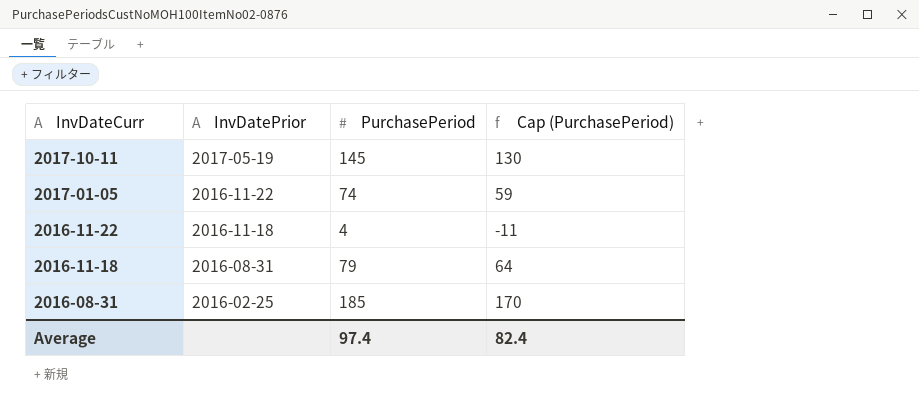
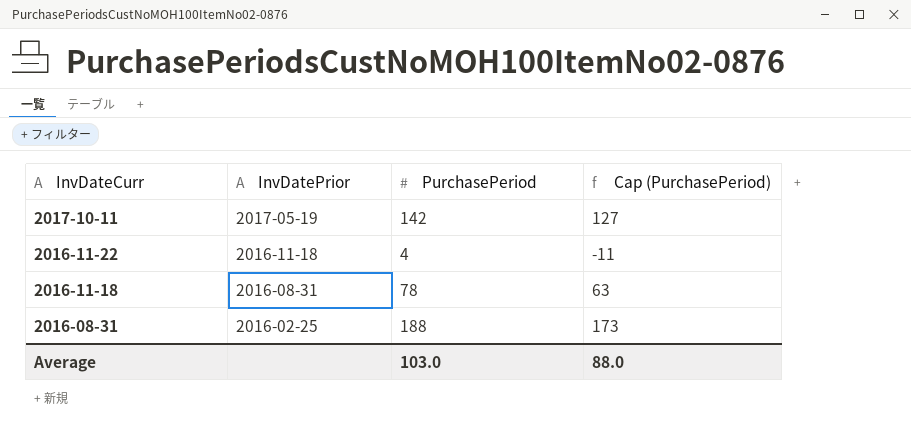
row 2017-01-05: 2016-11-22 | 74 | 59 -> none
2017-10-11 | PurchasePeriod: 145 -> 142
2017-10-11 | Cap (PurchasePeriod): 130 -> 127
2016-11-18 | PurchasePeriod: 79 -> 78
2016-11-18 | Cap (PurchasePeriod): 64 -> 63
2016-08-31 | PurchasePeriod: 185 -> 188
2016-08-31 | Cap (PurchasePeriod): 170 -> 173
Average | PurchasePeriod: 97.4 -> 103.0
Average | Cap (PurchasePeriod): 82.4 -> 88.0

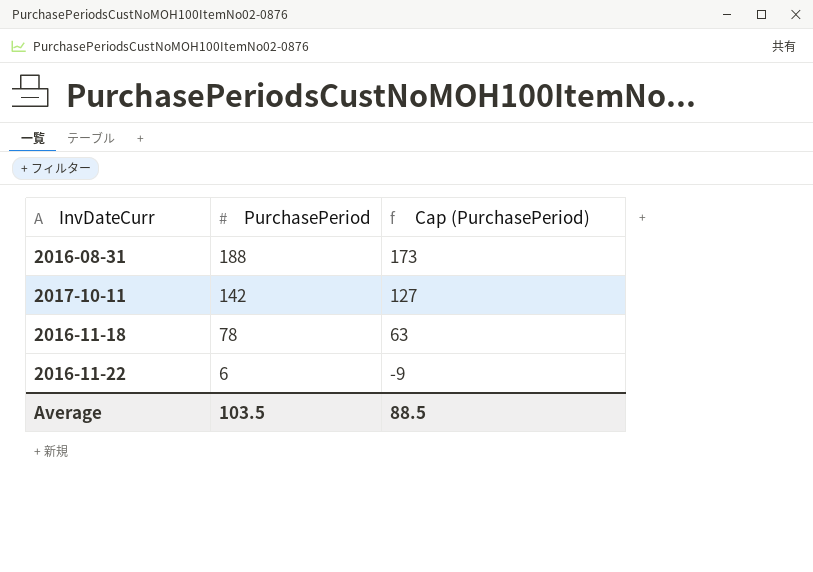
row order: InvDateCurr descending -> PurchasePeriod descending
column InvDatePrior | position: 2 -> none
2016-11-22 | PurchasePeriod: 4 -> 6
2016-11-22 | Cap (PurchasePeriod): -11 -> -9
Average | PurchasePeriod: 103.0 -> 103.5
Average | Cap (PurchasePeriod): 88.0 -> 88.5

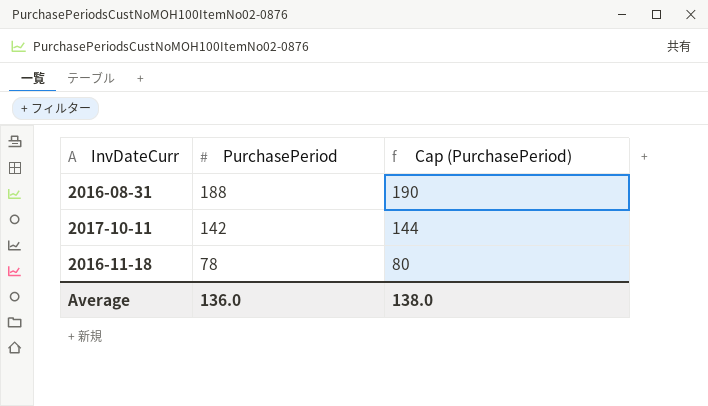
column Cap (PurchasePeriod) | formula: [PurchasePeriod] - 15 -> [PurchasePeriod] + 2
row 2016-11-22: 6 | -9 -> none
Average | PurchasePeriod: 103.5 -> 136.0
Average | Cap (PurchasePeriod): 88.5 -> 138.0

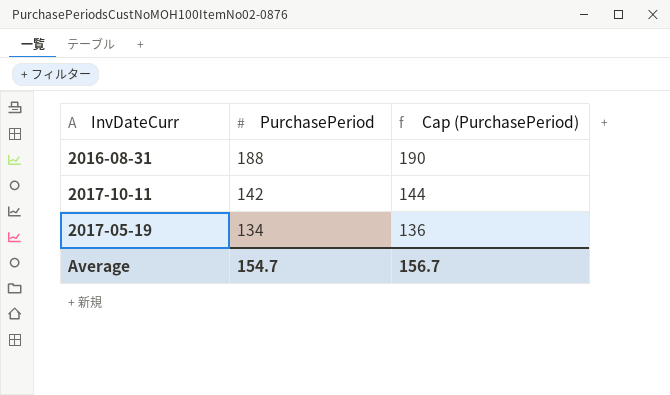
row 2016-11-18: 78 | 80 -> none
row 2017-05-19: none -> 134 | 136
Average | PurchasePeriod: 136.0 -> 154.7
Average | Cap (PurchasePeriod): 138.0 -> 156.7

